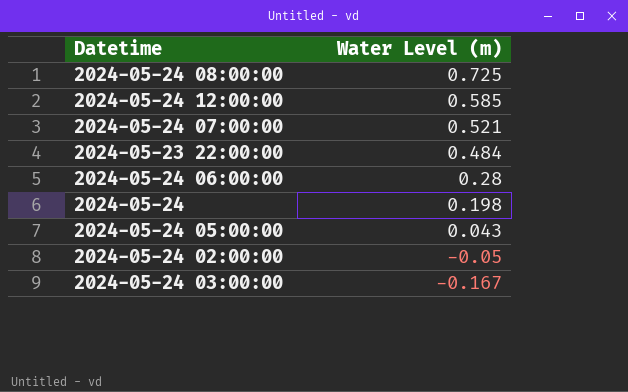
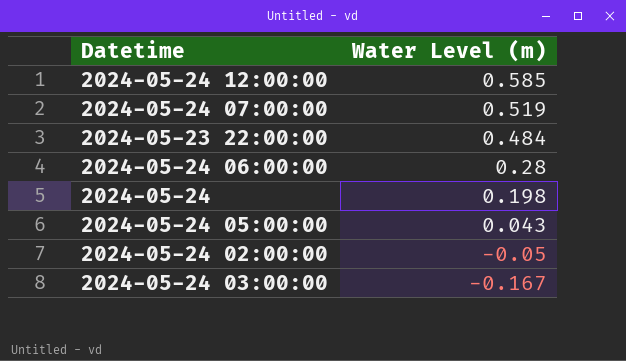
row 2024-05-24 08:00:00: 0.725 -> none
2024-05-24 07:00:00 | Water Level (m): 0.521 -> 0.519

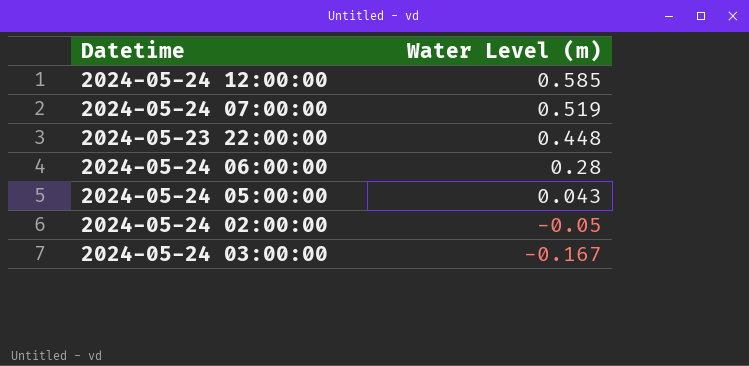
row 2024-05-24: 0.198 -> none
2024-05-23 22:00:00 | Water Level (m): 0.484 -> 0.448

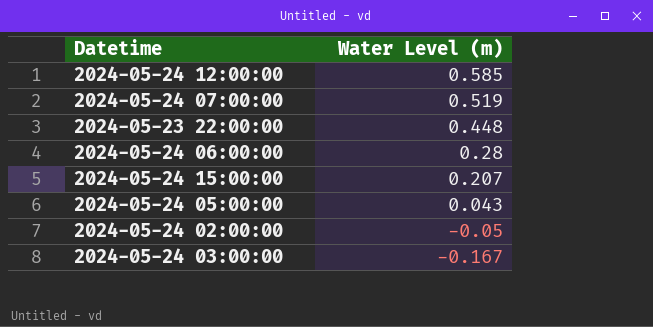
row 2024-05-24 15:00:00: none -> 0.207

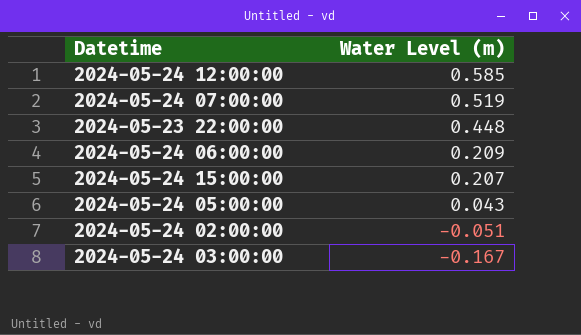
2024-05-24 06:00:00 | Water Level (m): 0.28 -> 0.209
2024-05-24 02:00:00 | Water Level (m): -0.05 -> -0.051

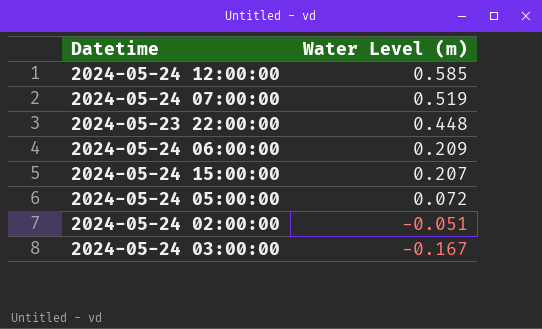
2024-05-24 05:00:00 | Water Level (m): 0.043 -> 0.072

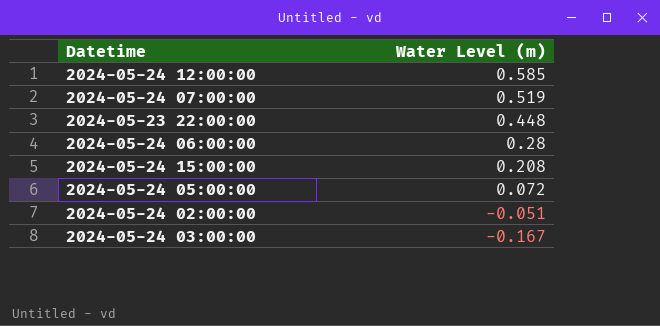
2024-05-24 06:00:00 | Water Level (m): 0.209 -> 0.28
2024-05-24 15:00:00 | Water Level (m): 0.207 -> 0.208

